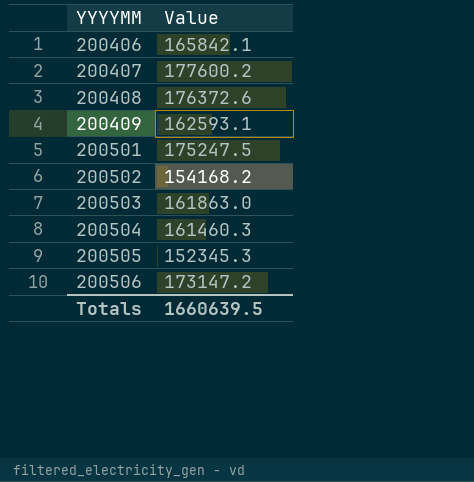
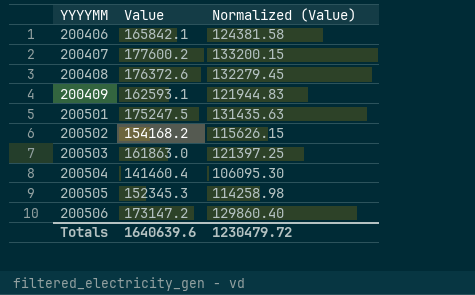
column Normalized (Value) | formula: none -> [Value] * 0.75
200504 | Value: 161460.3 -> 141460.4
Totals | Value: 1660639.5 -> 1640639.6

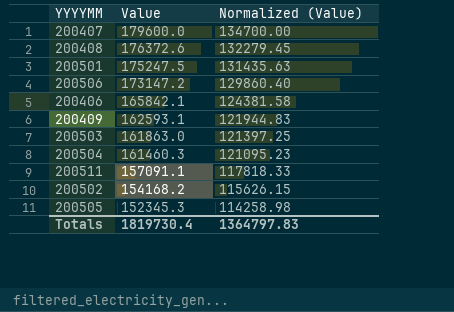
row order: YYYYMM ascending -> Value descending
200407 | Value: 177600.2 -> 179600.0
200407 | Normalized (Value): 133200.15 -> 134700.00
200504 | Value: 141460.4 -> 161460.3
200504 | Normalized (Value): 106095.30 -> 121095.23
row 200511: none -> 157091.1 | 117818.33
Totals | Value: 1640639.6 -> 1819730.4
Totals | Normalized (Value): 1230479.72 -> 1364797.83

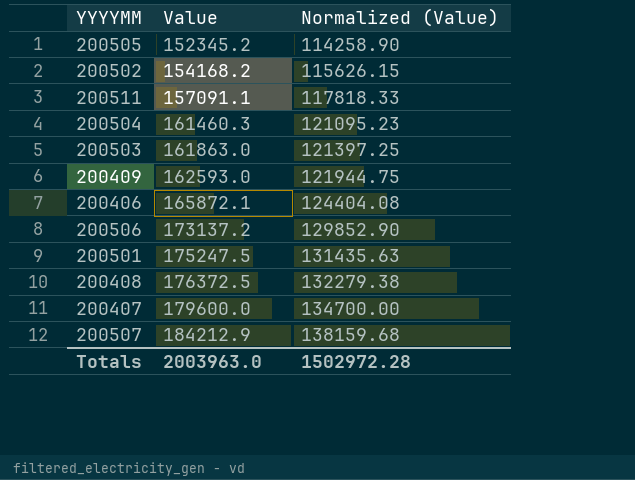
row order: Value descending -> Value ascending
200505 | Value: 152345.3 -> 152345.2
200505 | Normalized (Value): 114258.98 -> 114258.90
200409 | Value: 162593.1 -> 162593.0
200409 | Normalized (Value): 121944.83 -> 121944.75
200406 | Value: 165842.1 -> 165872.1
200406 | Normalized (Value): 124381.58 -> 124404.08
200506 | Value: 173147.2 -> 173137.2
200506 | Normalized (Value): 129860.40 -> 129852.90
200408 | Value: 176372.6 -> 176372.5
200408 | Normalized (Value): 132279.45 -> 132279.38
row 200507: none -> 184212.9 | 138159.68
Totals | Value: 1819730.4 -> 2003963.0
Totals | Normalized (Value): 1364797.83 -> 1502972.28

